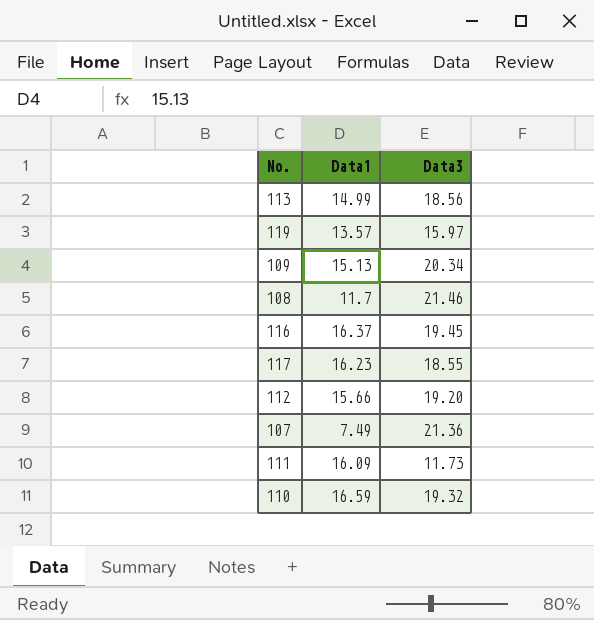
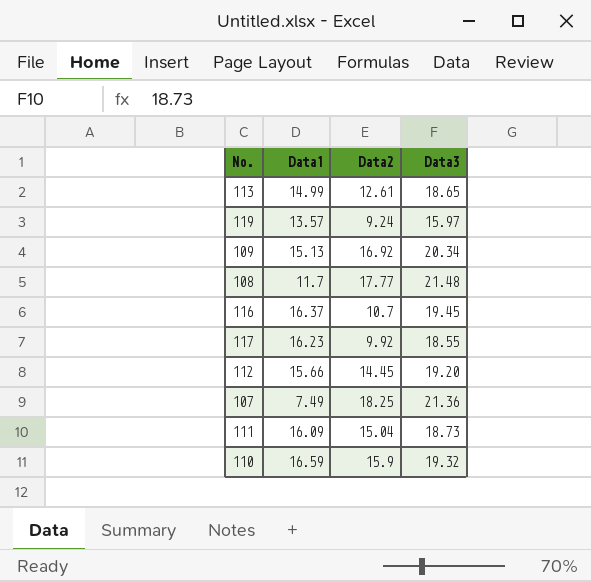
column Data2 | position: none -> 3
113 | Data3: 18.56 -> 18.65
108 | Data3: 21.46 -> 21.48
111 | Data3: 11.73 -> 18.73

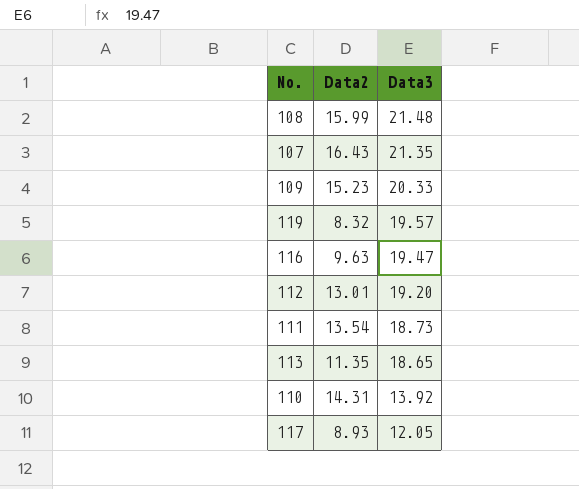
row order: none -> Data3 descending
column Data1 | position: 2 -> none
108 | Data2: 17.77 -> 15.99
107 | Data2: 18.25 -> 16.43
107 | Data3: 21.36 -> 21.35
109 | Data2: 16.92 -> 15.23
109 | Data3: 20.34 -> 20.33
119 | Data2: 9.24 -> 8.32
119 | Data3: 15.97 -> 19.57
116 | Data2: 10.7 -> 9.63
116 | Data3: 19.45 -> 19.47
112 | Data2: 14.45 -> 13.01
111 | Data2: 15.04 -> 13.54
113 | Data2: 12.61 -> 11.35
110 | Data2: 15.9 -> 14.31
110 | Data3: 19.32 -> 13.92
117 | Data2: 9.92 -> 8.93
117 | Data3: 18.55 -> 12.05

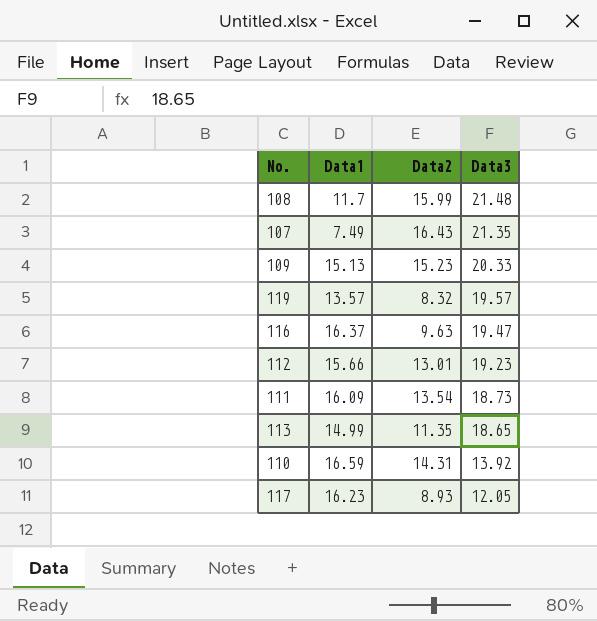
column Data1 | position: none -> 2
112 | Data3: 19.20 -> 19.23

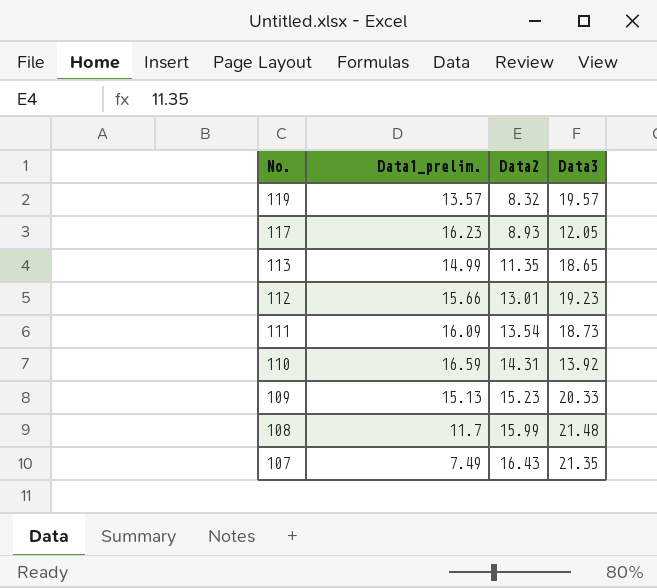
row order: Data3 descending -> No. descending
column name: Data1 -> Data1_prelim.
row 116: 16.37 | 9.63 | 19.47 -> none

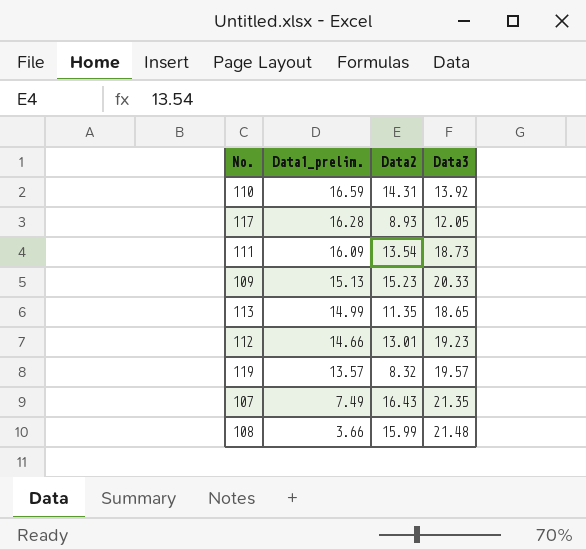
row order: No. descending -> Data1_prelim. descending
117 | Data1_prelim.: 16.23 -> 16.28
112 | Data1_prelim.: 15.66 -> 14.66
108 | Data1_prelim.: 11.7 -> 3.66

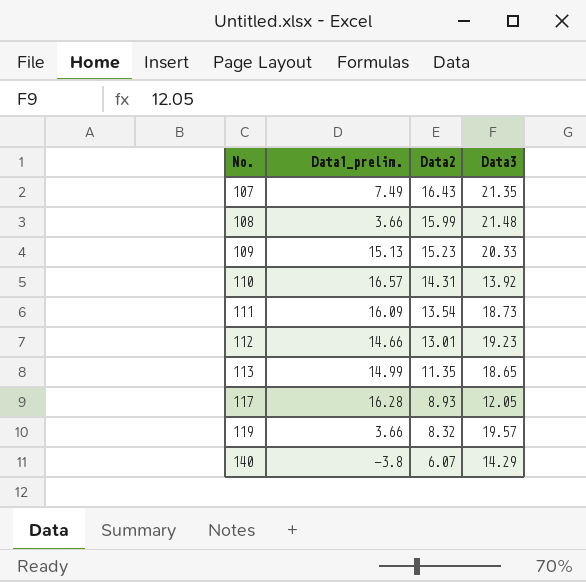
row order: Data1_prelim. descending -> No. ascending
110 | Data1_prelim.: 16.59 -> 16.57
119 | Data1_prelim.: 13.57 -> 3.66
row 140: none -> -3.8 | 6.07 | 14.29

